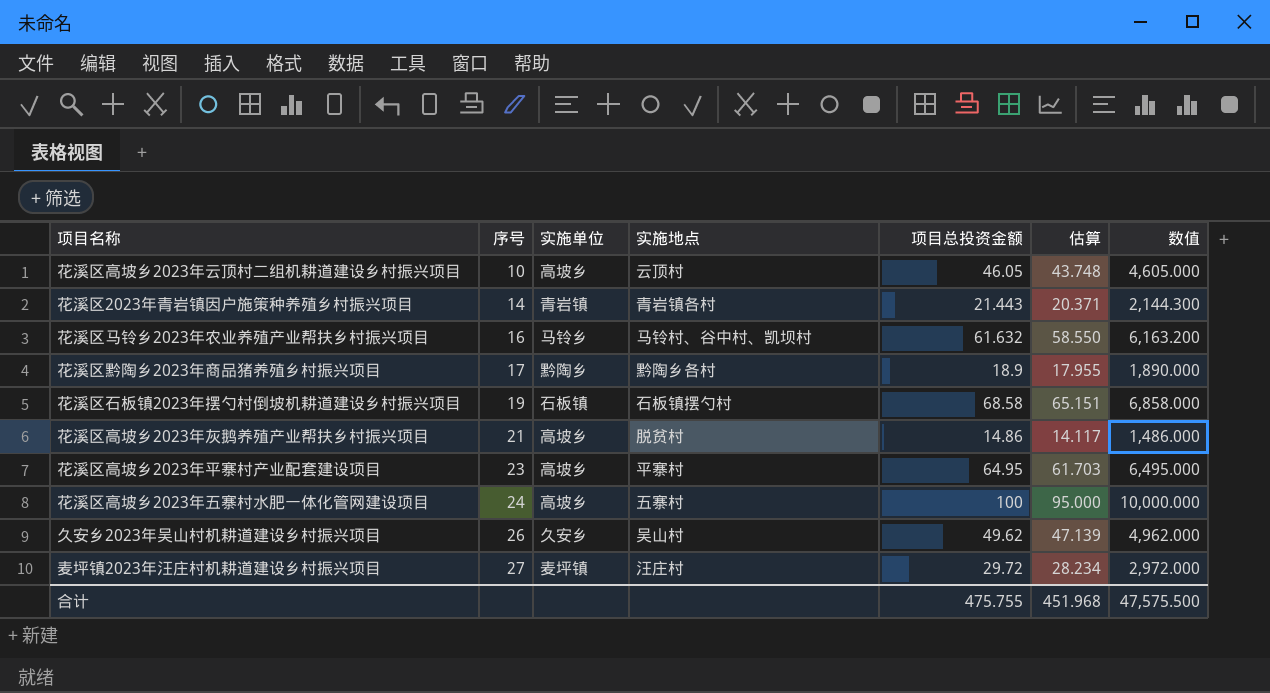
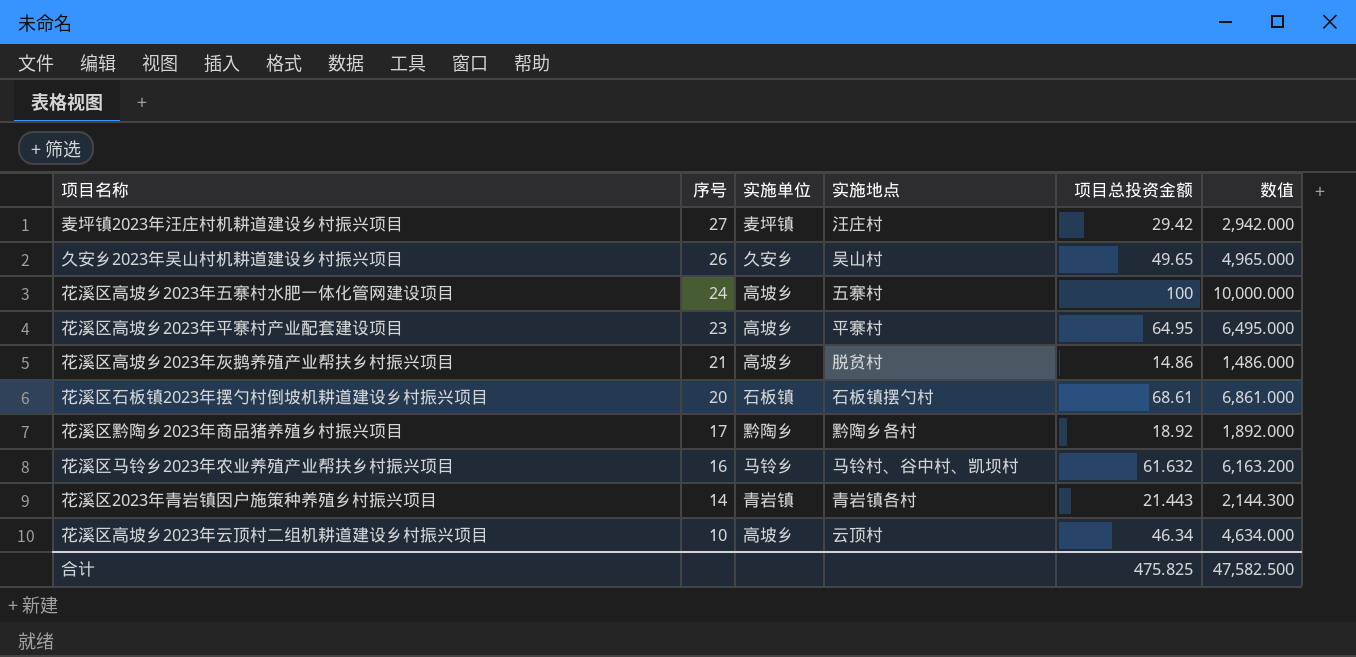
row order: 序号 ascending -> 序号 descending
column 估算 | formula: [项目总投资金额] * 0.95 -> none
麦坪镇2023年汪庄村机耕道建设乡村振兴项目 | 项目总投资金额: 29.72 -> 29.42
麦坪镇2023年汪庄村机耕道建设乡村振兴项目 | 数值: 2,972.000 -> 2,942.000
久安乡2023年吴山村机耕道建设乡村振兴项目 | 项目总投资金额: 49.62 -> 49.65
久安乡2023年吴山村机耕道建设乡村振兴项目 | 数值: 4,962.000 -> 4,965.000
花溪区石板镇2023年摆勺村倒坡机耕道建设乡村振兴项目 | 序号: 19 -> 20
花溪区石板镇2023年摆勺村倒坡机耕道建设乡村振兴项目 | 项目总投资金额: 68.58 -> 68.61
花溪区石板镇2023年摆勺村倒坡机耕道建设乡村振兴项目 | 数值: 6,858.000 -> 6,861.000
花溪区黔陶乡2023年商品猪养殖乡村振兴项目 | 项目总投资金额: 18.9 -> 18.92
花溪区黔陶乡2023年商品猪养殖乡村振兴项目 | 数值: 1,890.000 -> 1,892.000
花溪区高坡乡2023年云顶村二组机耕道建设乡村振兴项目 | 项目总投资金额: 46.05 -> 46.34
花溪区高坡乡2023年云顶村二组机耕道建设乡村振兴项目 | 数值: 4,605.000 -> 4,634.000
合计 | 项目总投资金额: 475.755 -> 475.825
合计 | 数值: 47,575.500 -> 47,582.500

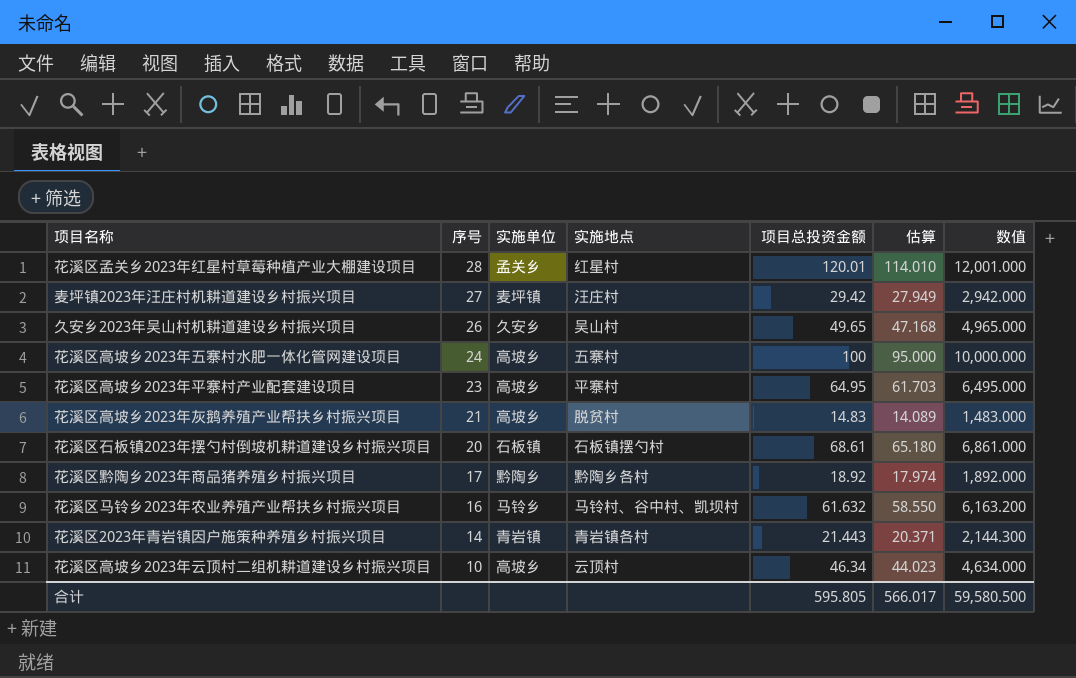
column 估算 | formula: none -> [项目总投资金额] * 0.95
row 花溪区孟关乡2023年红星村草莓种植产业大棚建设项目: none -> 28 | 孟关乡 | 红星村 | 120.01 | 114.010 | 12,001.000
花溪区高坡乡2023年灰鹅养殖产业帮扶乡村振兴项目 | 项目总投资金额: 14.86 -> 14.83
花溪区高坡乡2023年灰鹅养殖产业帮扶乡村振兴项目 | 数值: 1,486.000 -> 1,483.000
合计 | 项目总投资金额: 475.825 -> 595.805
合计 | 数值: 47,582.500 -> 59,580.500

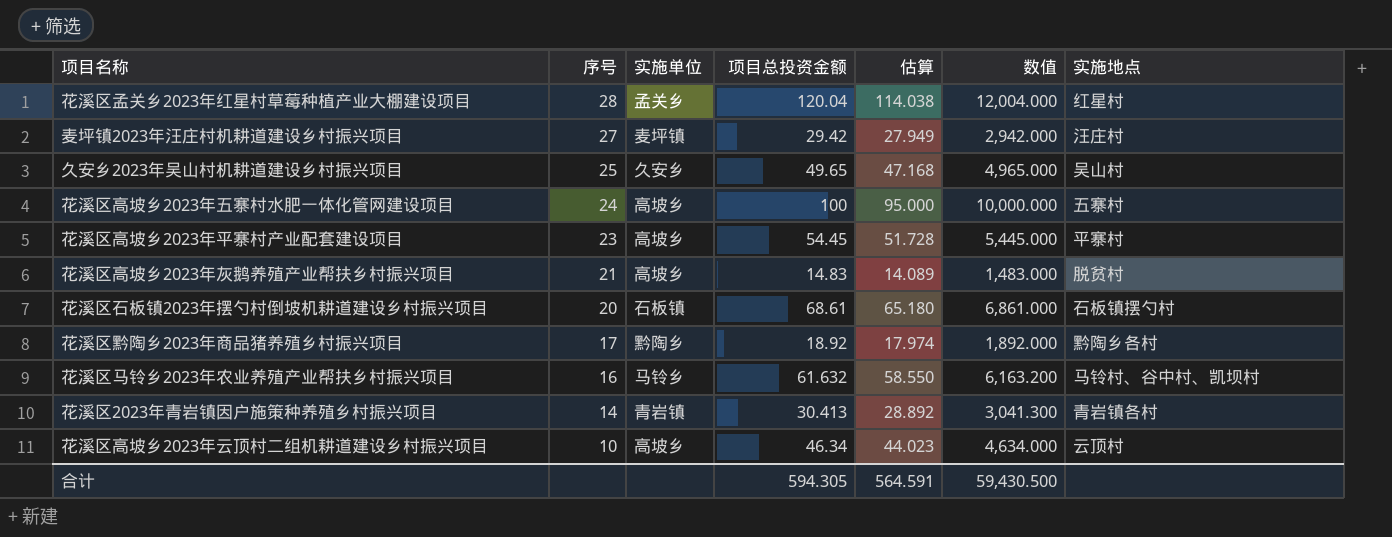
column 实施地点 | position: 4 -> 7
花溪区孟关乡2023年红星村草莓种植产业大棚建设项目 | 项目总投资金额: 120.01 -> 120.04
花溪区孟关乡2023年红星村草莓种植产业大棚建设项目 | 估算: 114.010 -> 114.038
花溪区孟关乡2023年红星村草莓种植产业大棚建设项目 | 数值: 12,001.000 -> 12,004.000
久安乡2023年吴山村机耕道建设乡村振兴项目 | 序号: 26 -> 25
花溪区高坡乡2023年平寨村产业配套建设项目 | 项目总投资金额: 64.95 -> 54.45
花溪区高坡乡2023年平寨村产业配套建设项目 | 估算: 61.703 -> 51.728
花溪区高坡乡2023年平寨村产业配套建设项目 | 数值: 6,495.000 -> 5,445.000
花溪区2023年青岩镇因户施策种养殖乡村振兴项目 | 项目总投资金额: 21.443 -> 30.413
花溪区2023年青岩镇因户施策种养殖乡村振兴项目 | 估算: 20.371 -> 28.892
花溪区2023年青岩镇因户施策种养殖乡村振兴项目 | 数值: 2,144.300 -> 3,041.300
合计 | 项目总投资金额: 595.805 -> 594.305
合计 | 估算: 566.017 -> 564.591
合计 | 数值: 59,580.500 -> 59,430.500

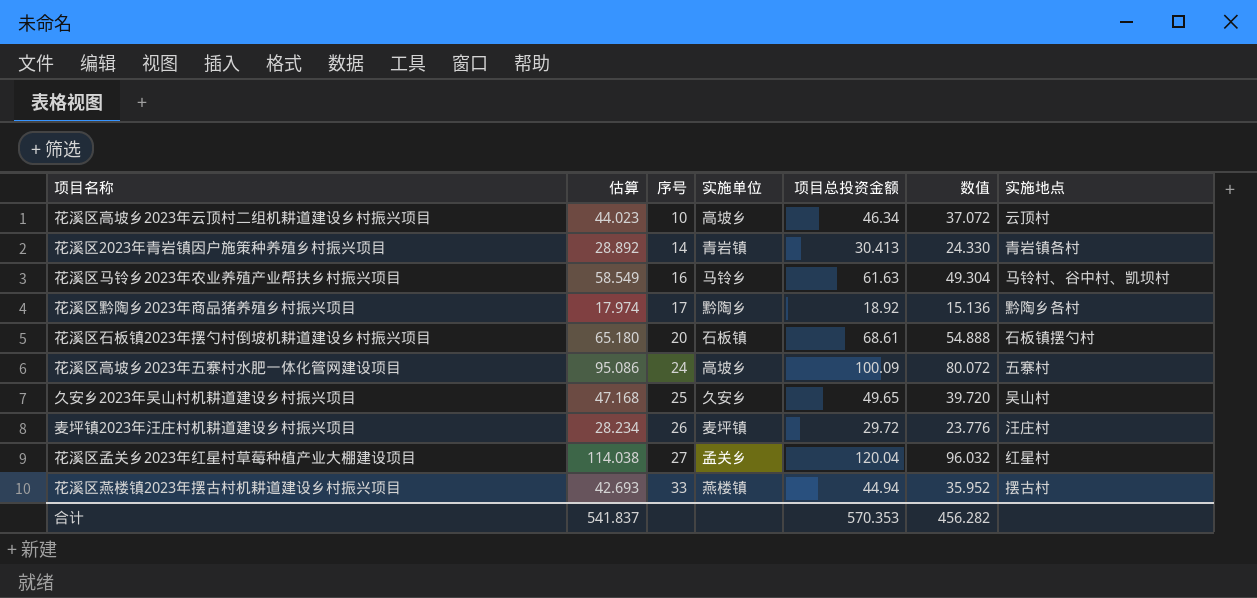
row order: 序号 descending -> 序号 ascending
column 估算 | position: 5 -> 2
column 数值 | formula: [项目总投资金额] * 100 -> [项目总投资金额] * 0.8
row 花溪区高坡乡2023年平寨村产业配套建设项目: 23 | 高坡乡 | 54.45 | 51.728 | 5,445.000 | 平寨村 -> none
row 花溪区高坡乡2023年灰鹅养殖产业帮扶乡村振兴项目: 21 | 高坡乡 | 14.83 | 14.089 | 1,483.000 | 脱贫村 -> none
花溪区马铃乡2023年农业养殖产业帮扶乡村振兴项目 | 估算: 58.550 -> 58.549
花溪区马铃乡2023年农业养殖产业帮扶乡村振兴项目 | 项目总投资金额: 61.632 -> 61.63
花溪区高坡乡2023年五寨村水肥一体化管网建设项目 | 估算: 95.000 -> 95.086
花溪区高坡乡2023年五寨村水肥一体化管网建设项目 | 项目总投资金额: 100 -> 100.09
麦坪镇2023年汪庄村机耕道建设乡村振兴项目 | 估算: 27.949 -> 28.234
麦坪镇2023年汪庄村机耕道建设乡村振兴项目 | 序号: 27 -> 26
麦坪镇2023年汪庄村机耕道建设乡村振兴项目 | 项目总投资金额: 29.42 -> 29.72
花溪区孟关乡2023年红星村草莓种植产业大棚建设项目 | 序号: 28 -> 27
row 花溪区燕楼镇2023年摆古村机耕道建设乡村振兴项目: none -> 42.693 | 33 | 燕楼镇 | 44.94 | 35.952 | 摆古村
合计 | 估算: 564.591 -> 541.837
合计 | 项目总投资金额: 594.305 -> 570.353
合计 | 数值: 59,430.500 -> 456.282

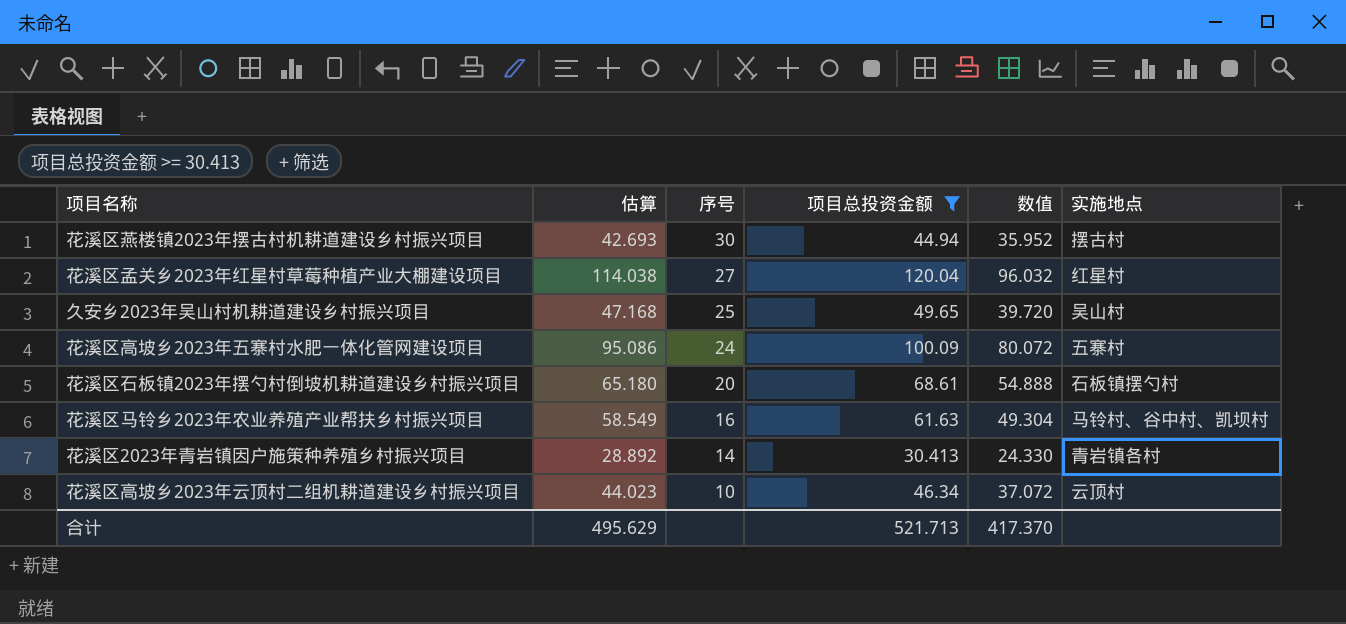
filter: none -> 项目总投资金额 >= 30.413
row order: 序号 ascending -> 序号 descending
column 实施单位 | position: 4 -> none
花溪区燕楼镇2023年摆古村机耕道建设乡村振兴项目 | 序号: 33 -> 30
合计 | 估算: 541.837 -> 495.629
合计 | 项目总投资金额: 570.353 -> 521.713
合计 | 数值: 456.282 -> 417.370

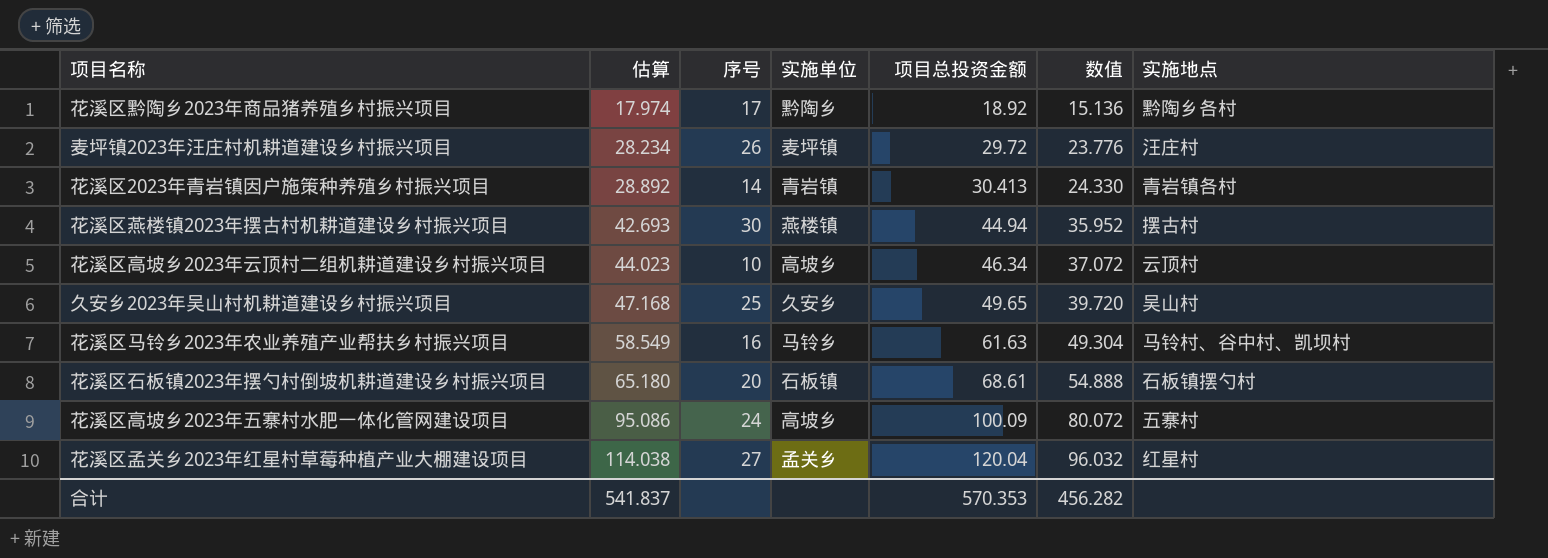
filter: 项目总投资金额 >= 30.413 -> none
row order: 序号 descending -> 估算 ascending
column 实施单位 | position: none -> 4
合计 | 估算: 495.629 -> 541.837
合计 | 项目总投资金额: 521.713 -> 570.353
合计 | 数值: 417.370 -> 456.282

